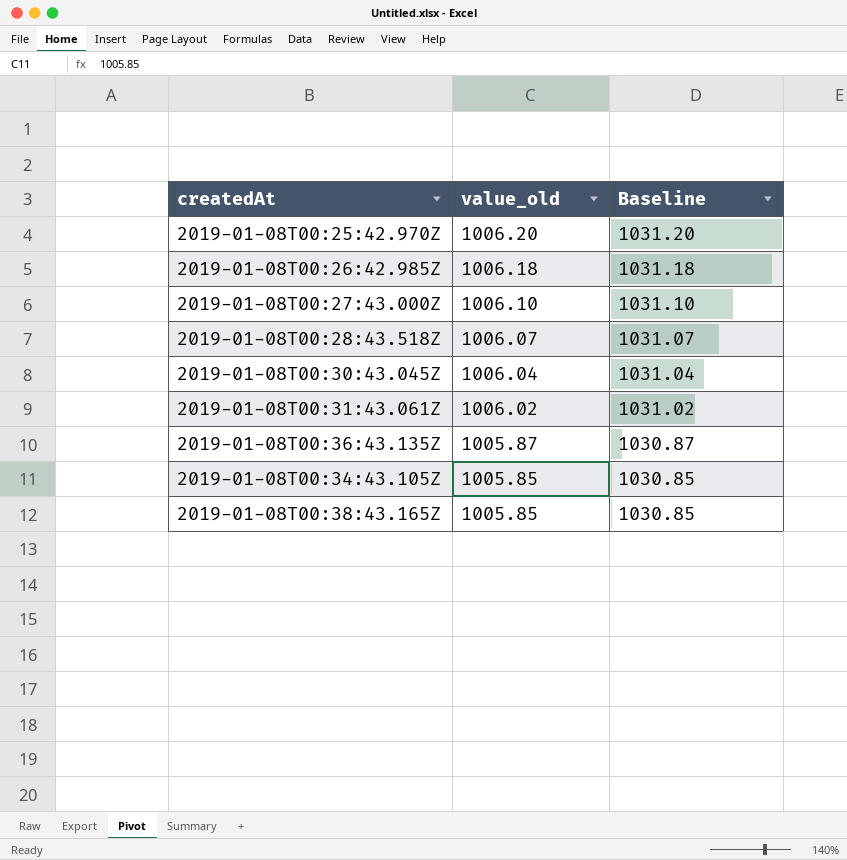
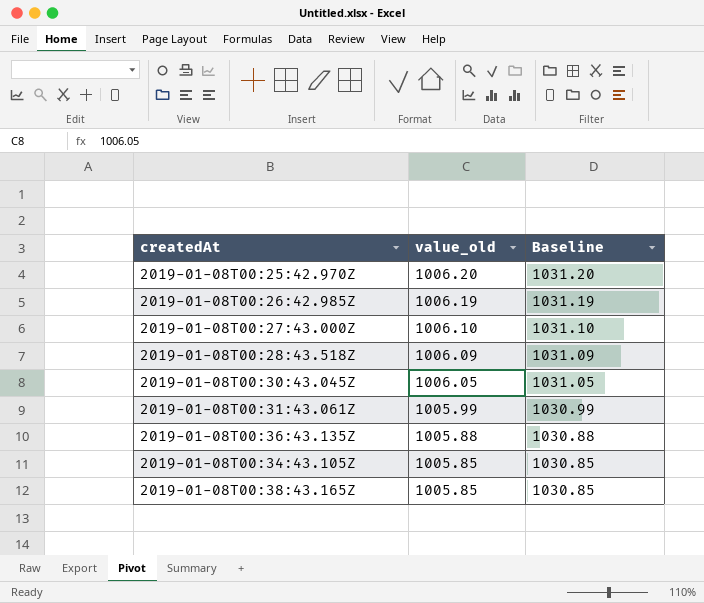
2019-01-08T00:26:42.985Z | value_old: 1006.18 -> 1006.19
2019-01-08T00:26:42.985Z | Baseline: 1031.18 -> 1031.19
2019-01-08T00:28:43.518Z | value_old: 1006.07 -> 1006.09
2019-01-08T00:28:43.518Z | Baseline: 1031.07 -> 1031.09
2019-01-08T00:30:43.045Z | value_old: 1006.04 -> 1006.05
2019-01-08T00:30:43.045Z | Baseline: 1031.04 -> 1031.05
2019-01-08T00:31:43.061Z | value_old: 1006.02 -> 1005.99
2019-01-08T00:31:43.061Z | Baseline: 1031.02 -> 1030.99
2019-01-08T00:36:43.135Z | value_old: 1005.87 -> 1005.88
2019-01-08T00:36:43.135Z | Baseline: 1030.87 -> 1030.88

